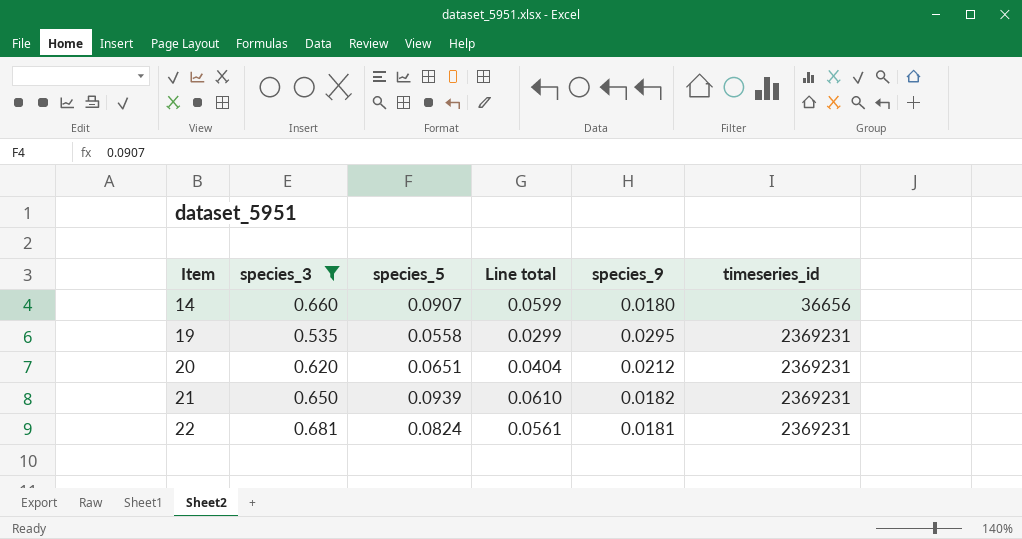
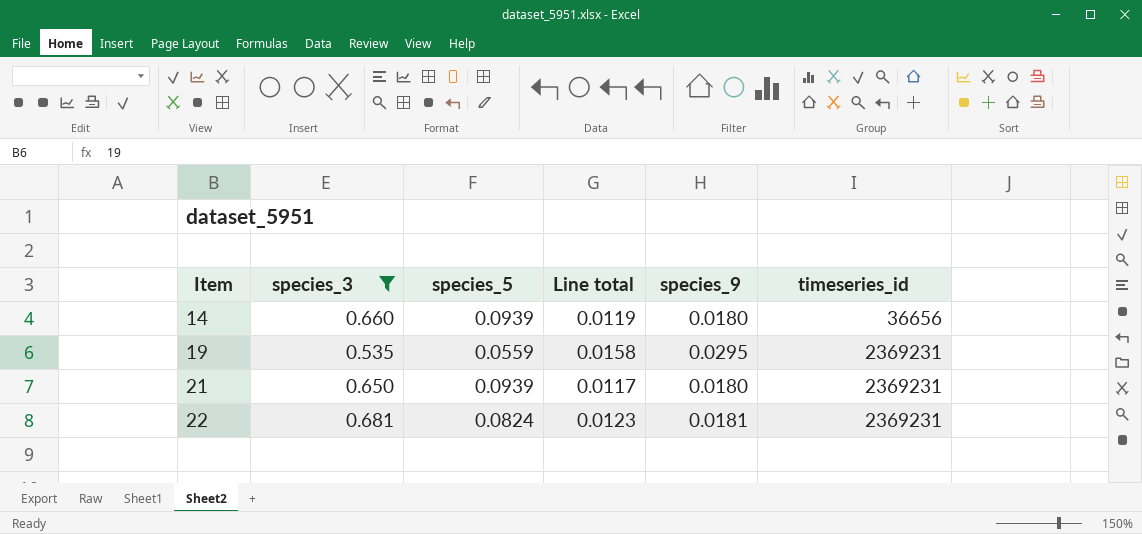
column Line total | formula: [species_3] * [species_5] -> [species_3] * [species_9]
row 20: 0.620 | 0.0651 | 0.0404 | 0.0212 | 2369231 -> none
14 | species_5: 0.0907 -> 0.0939
19 | species_5: 0.0558 -> 0.0559
21 | species_9: 0.0182 -> 0.0180

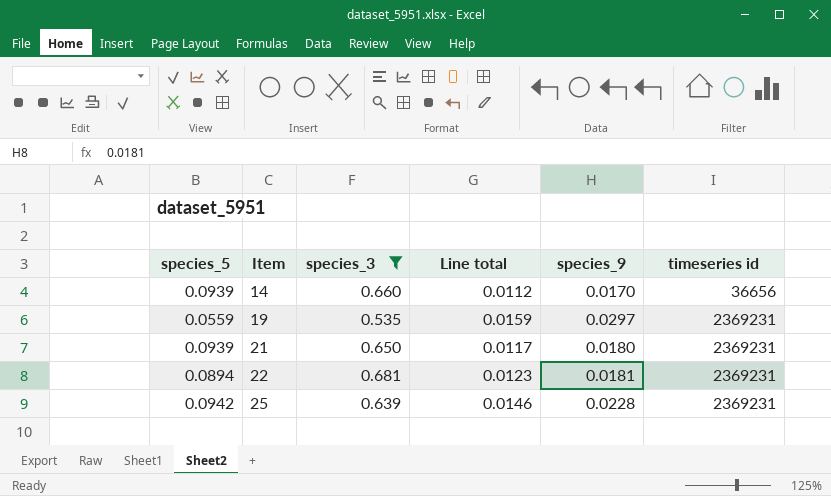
column species_5 | position: 3 -> 1
column name: timeseries_id -> timeseries id
14 | Line total: 0.0119 -> 0.0112
14 | species_9: 0.0180 -> 0.0170
19 | Line total: 0.0158 -> 0.0159
19 | species_9: 0.0295 -> 0.0297
22 | species_5: 0.0824 -> 0.0894
row 25: none -> 0.0942 | 0.639 | 0.0146 | 0.0228 | 2369231

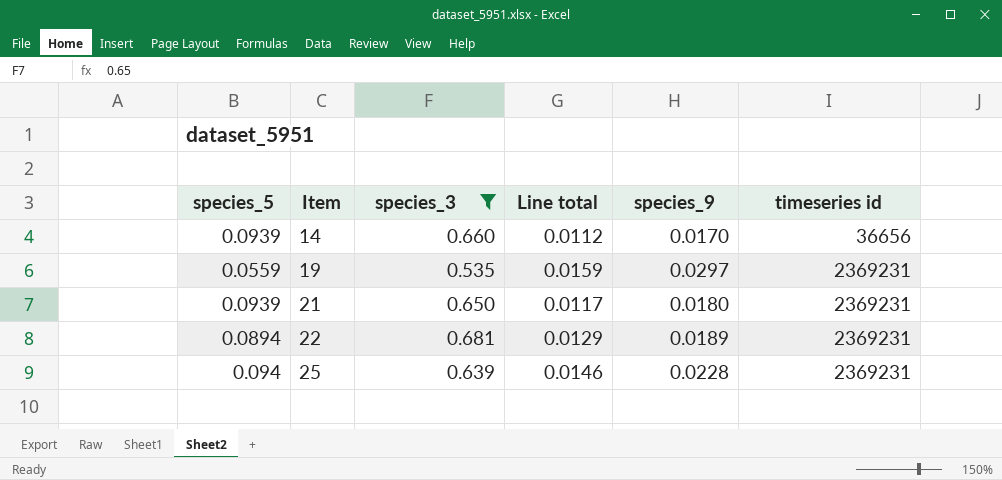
22 | Line total: 0.0123 -> 0.0129
22 | species_9: 0.0181 -> 0.0189
25 | species_5: 0.0942 -> 0.094

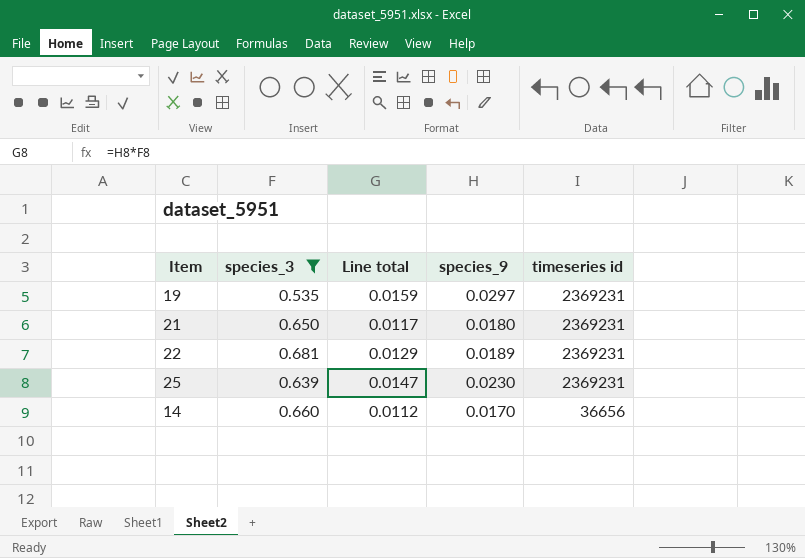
row order: Item ascending -> timeseries id descending
column species_5 | position: 1 -> none
25 | Line total: 0.0146 -> 0.0147
25 | species_9: 0.0228 -> 0.0230

